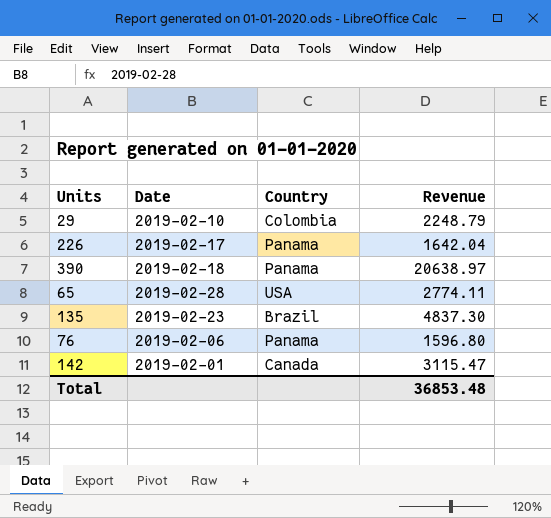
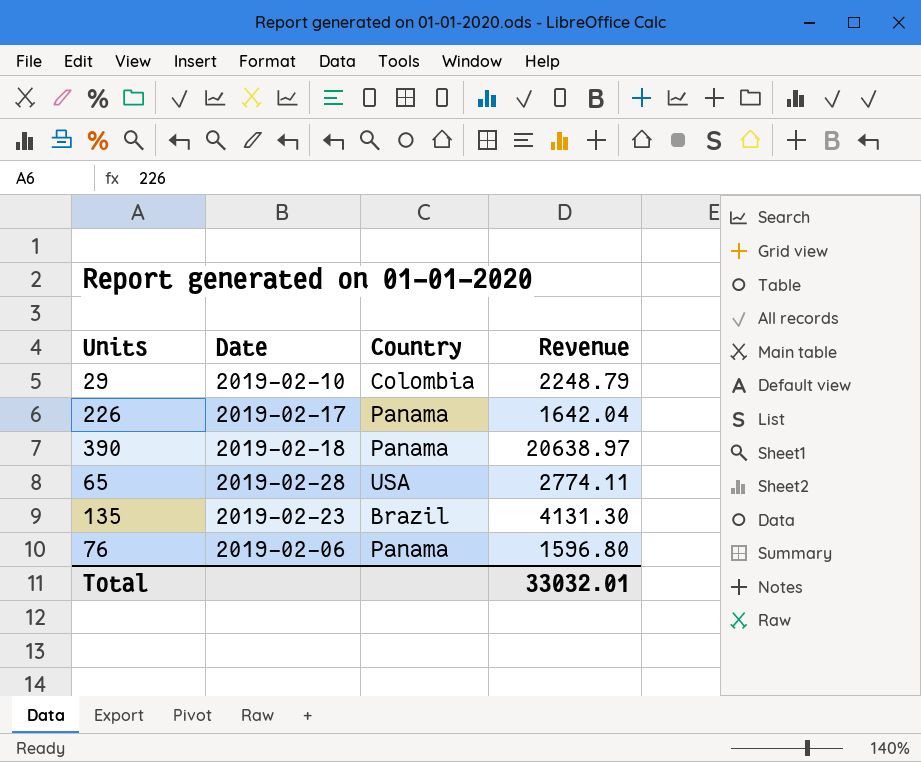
row 142: 2019-02-01 | Canada | 3115.47 -> none
135 | Revenue: 4837.30 -> 4131.30
Total | Revenue: 36853.48 -> 33032.01

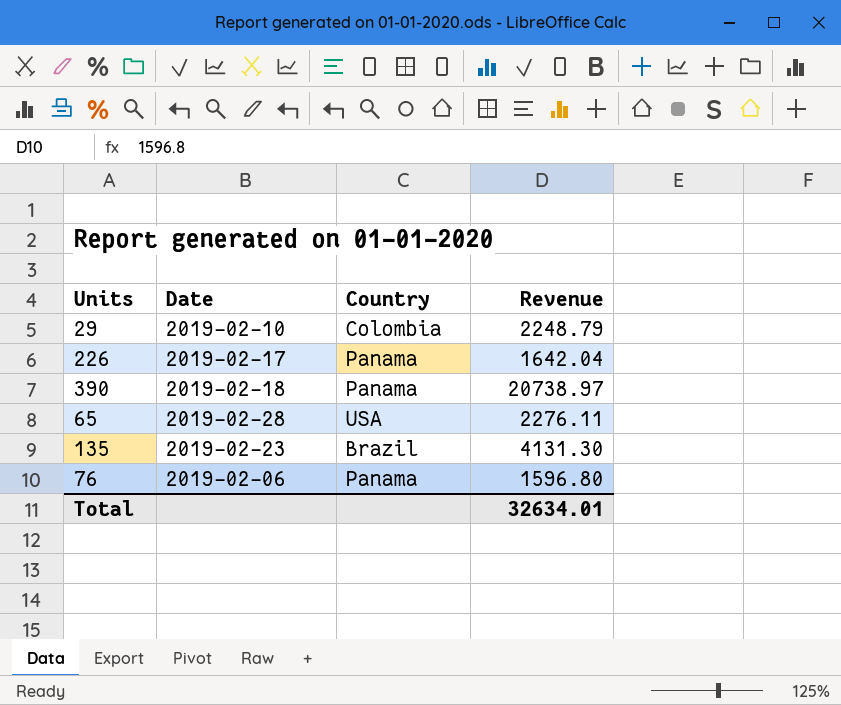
390 | Revenue: 20638.97 -> 20738.97
65 | Revenue: 2774.11 -> 2276.11
Total | Revenue: 33032.01 -> 32634.01

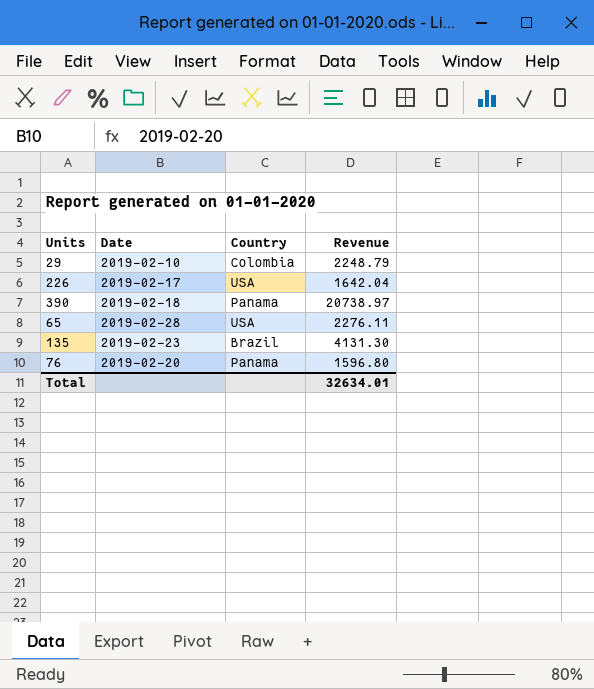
226 | Country: Panama -> USA
76 | Date: 2019-02-06 -> 2019-02-20

